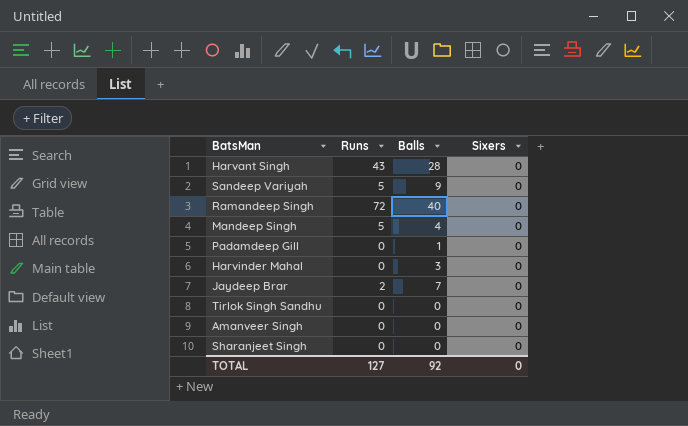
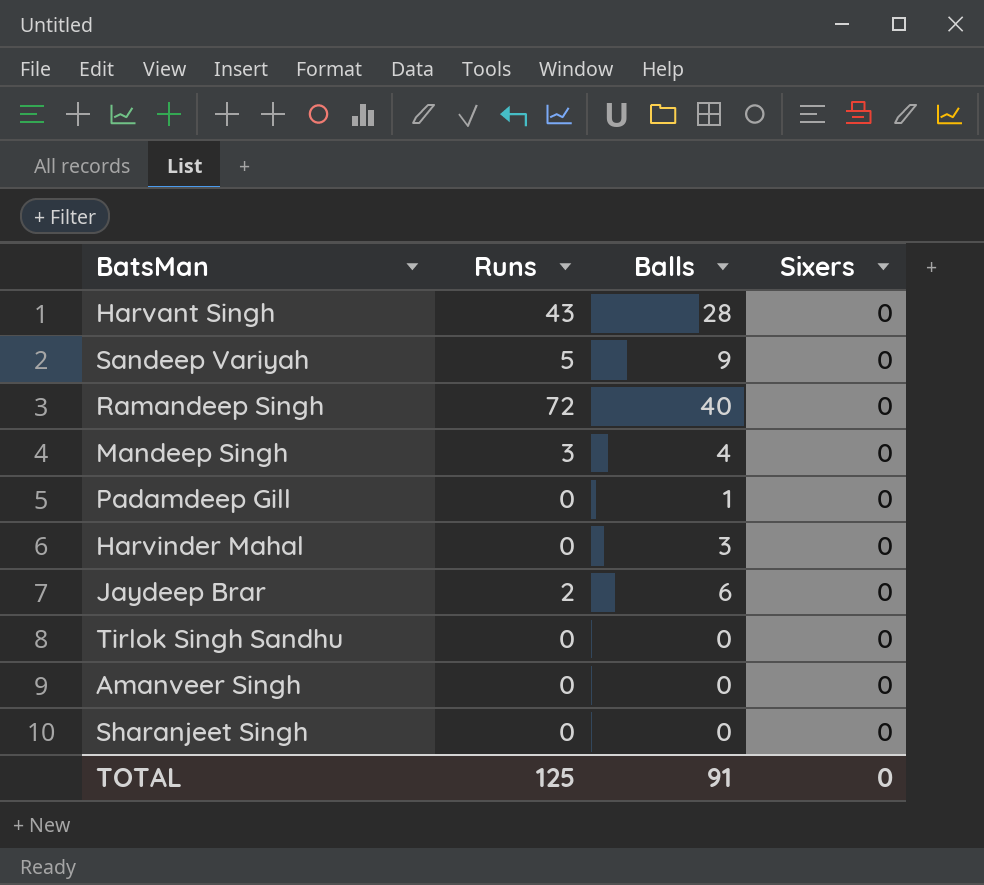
Mandeep Singh | Runs: 5 -> 3
Jaydeep Brar | Balls: 7 -> 6
TOTAL | Runs: 127 -> 125
TOTAL | Balls: 92 -> 91

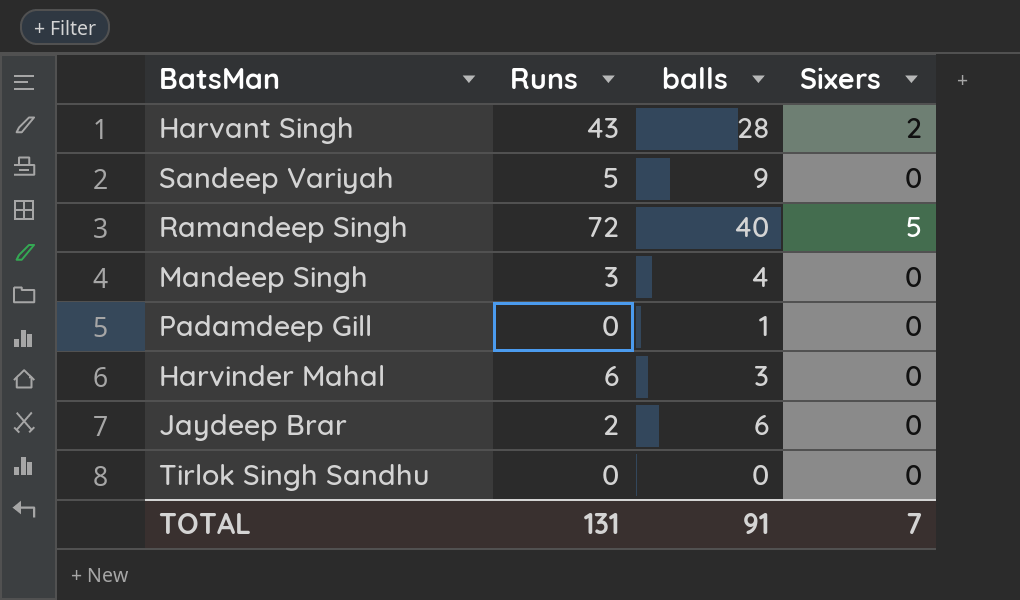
column name: Balls -> balls
row Amanveer Singh: 0 | 0 | 0 -> none
row Sharanjeet Singh: 0 | 0 | 0 -> none
Harvant Singh | Sixers: 0 -> 2
Ramandeep Singh | Sixers: 0 -> 5
Harvinder Mahal | Runs: 0 -> 6
TOTAL | Runs: 125 -> 131
TOTAL | Sixers: 0 -> 7

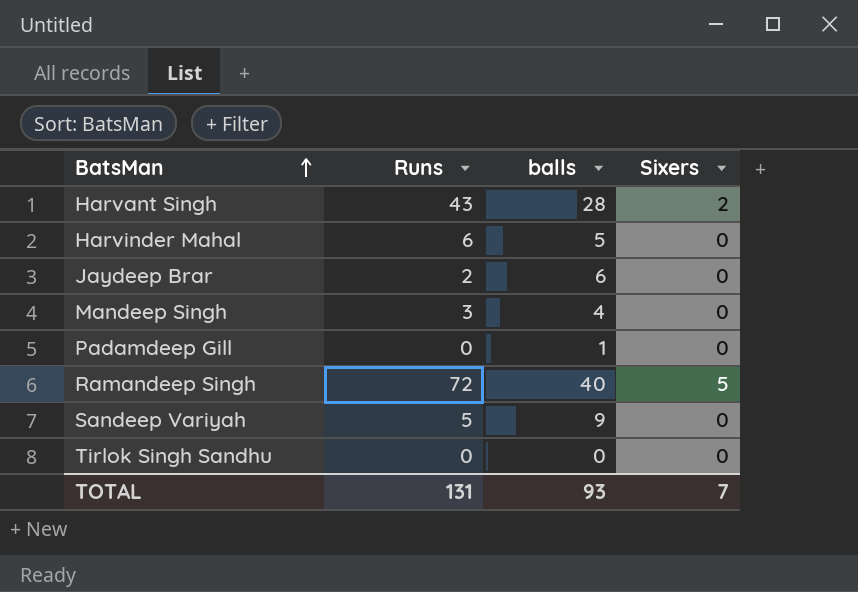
row order: none -> BatsMan ascending
Harvinder Mahal | balls: 3 -> 5
TOTAL | balls: 91 -> 93

